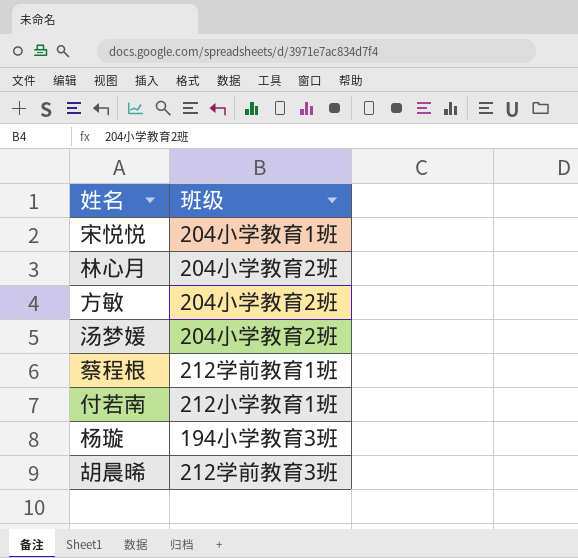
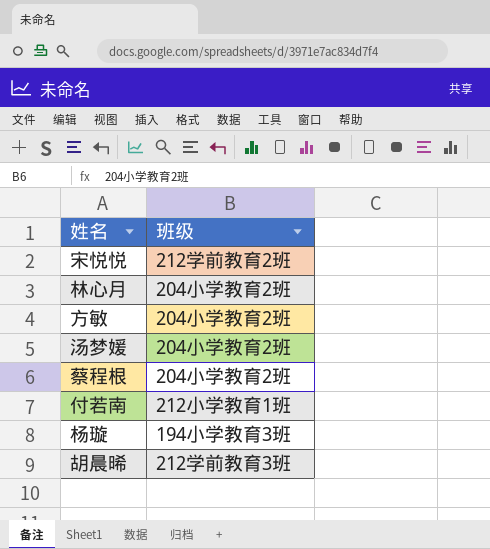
宋悦悦 | 班级: 204小学教育1班 -> 212学前教育2班
蔡程根 | 班级: 212学前教育1班 -> 204小学教育2班

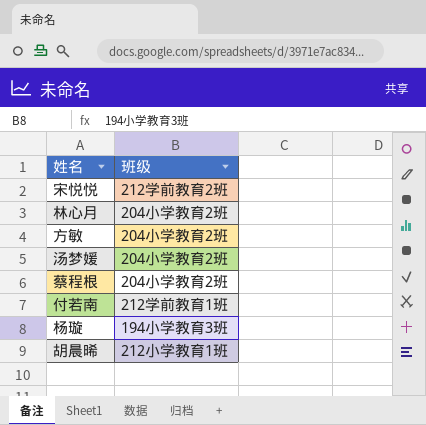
付若南 | 班级: 212小学教育1班 -> 212学前教育1班
胡晨晞 | 班级: 212学前教育3班 -> 212小学教育1班

